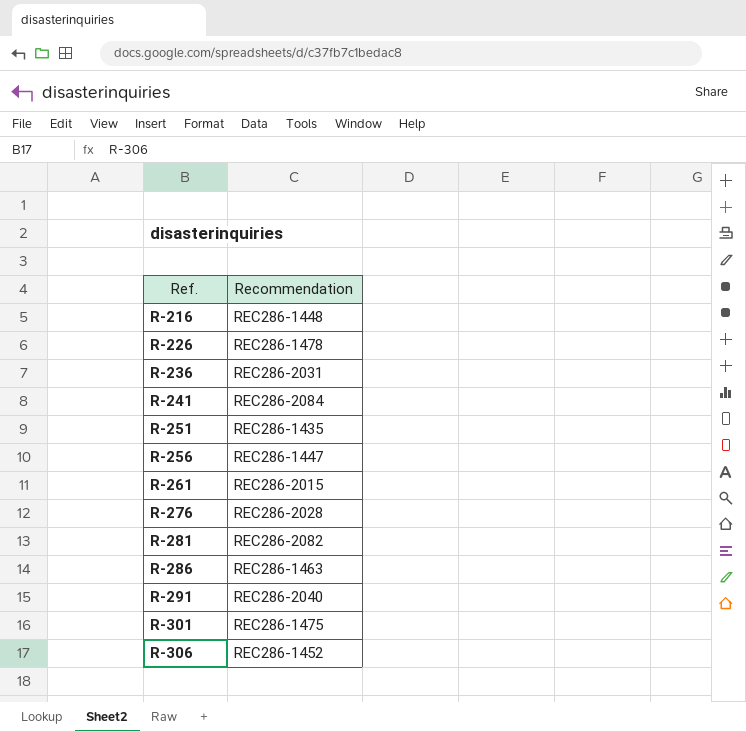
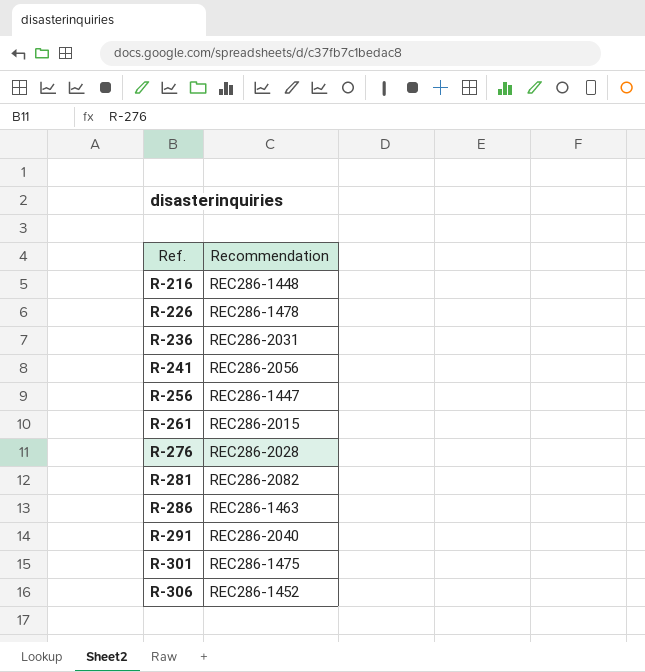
row R-251: REC286-1435 -> none
R-241 | Recommendation: REC286-2084 -> REC286-2056

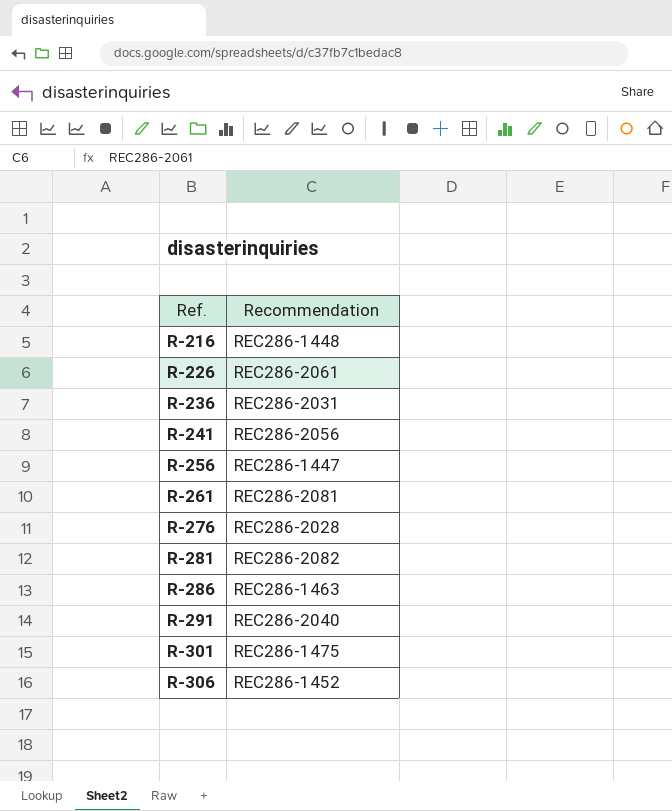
R-226 | Recommendation: REC286-1478 -> REC286-2061
R-261 | Recommendation: REC286-2015 -> REC286-2081

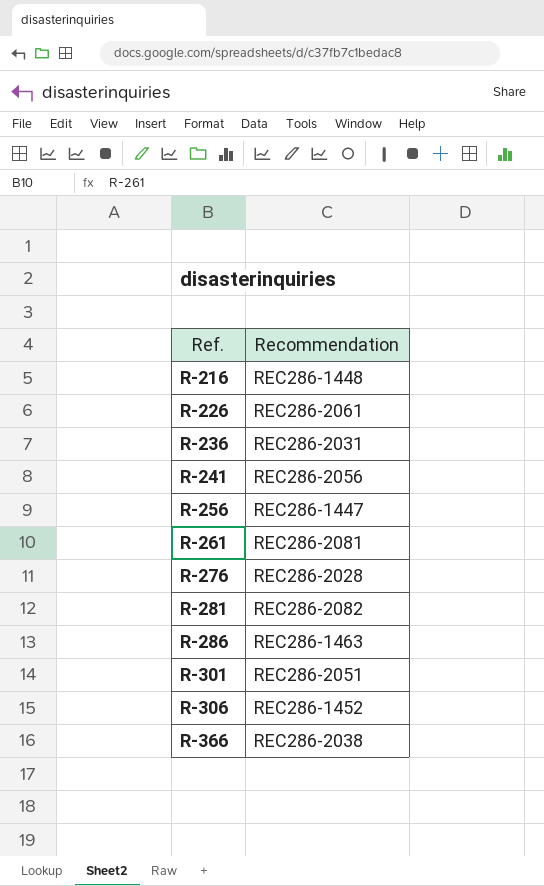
row R-291: REC286-2040 -> none
R-301 | Recommendation: REC286-1475 -> REC286-2051
row R-366: none -> REC286-2038

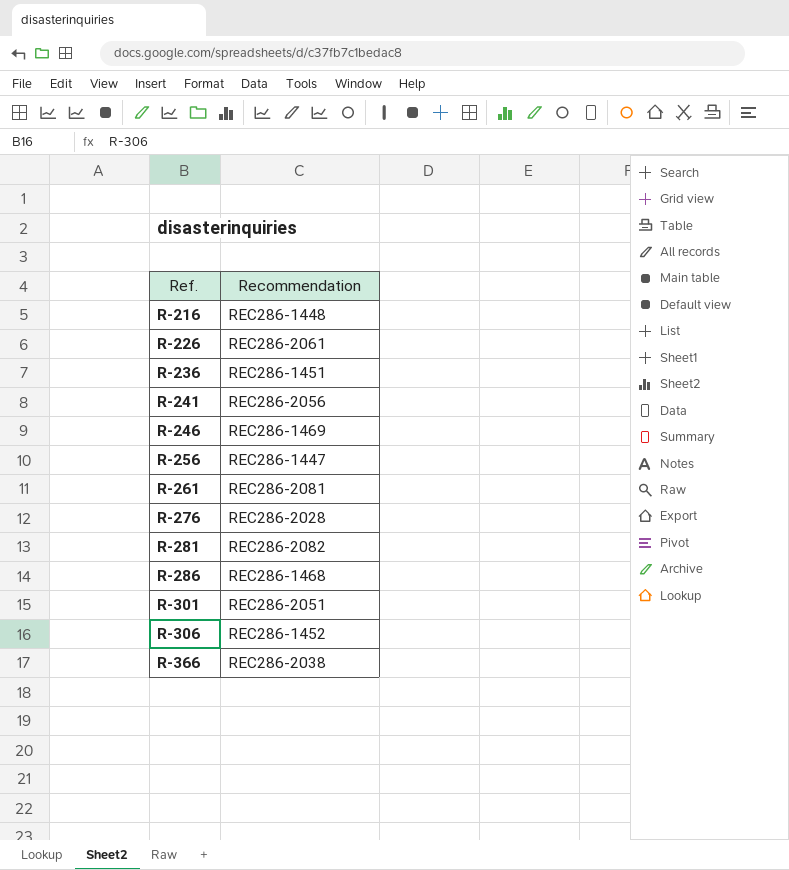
R-236 | Recommendation: REC286-2031 -> REC286-1451
row R-246: none -> REC286-1469
R-286 | Recommendation: REC286-1463 -> REC286-1468

